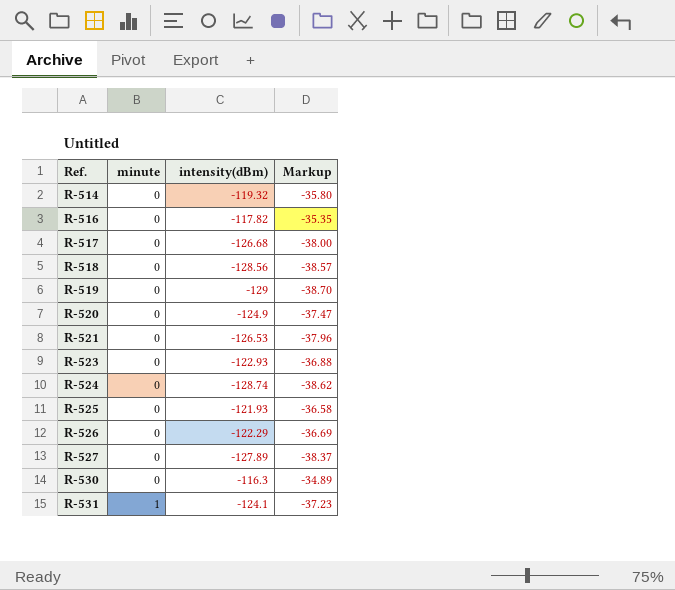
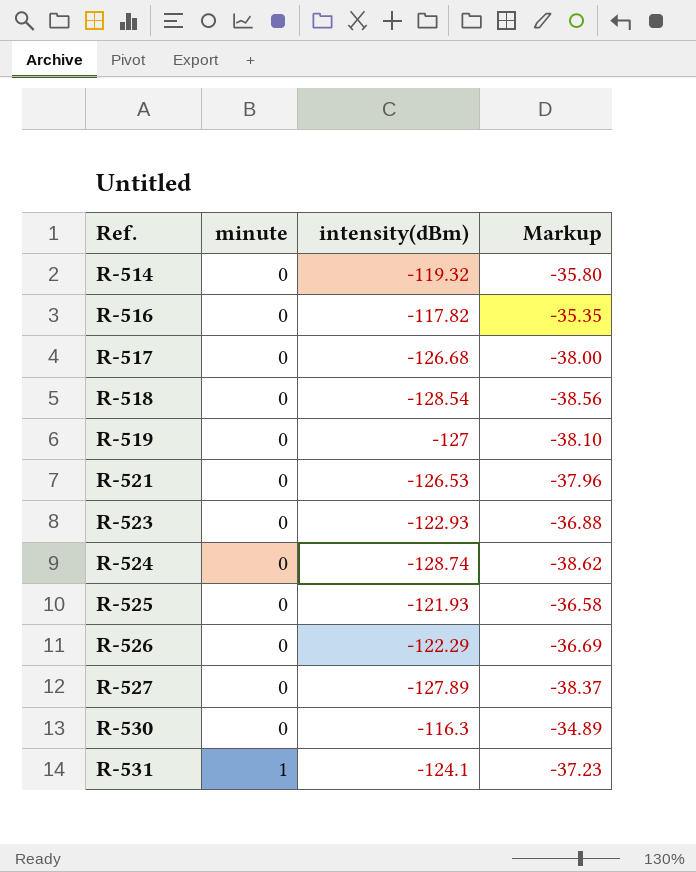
row R-520: 0 | -124.9 | -37.47 -> none
R-518 | intensity(dBm): -128.56 -> -128.54
R-518 | Markup: -38.57 -> -38.56
R-519 | intensity(dBm): -129 -> -127
R-519 | Markup: -38.70 -> -38.10

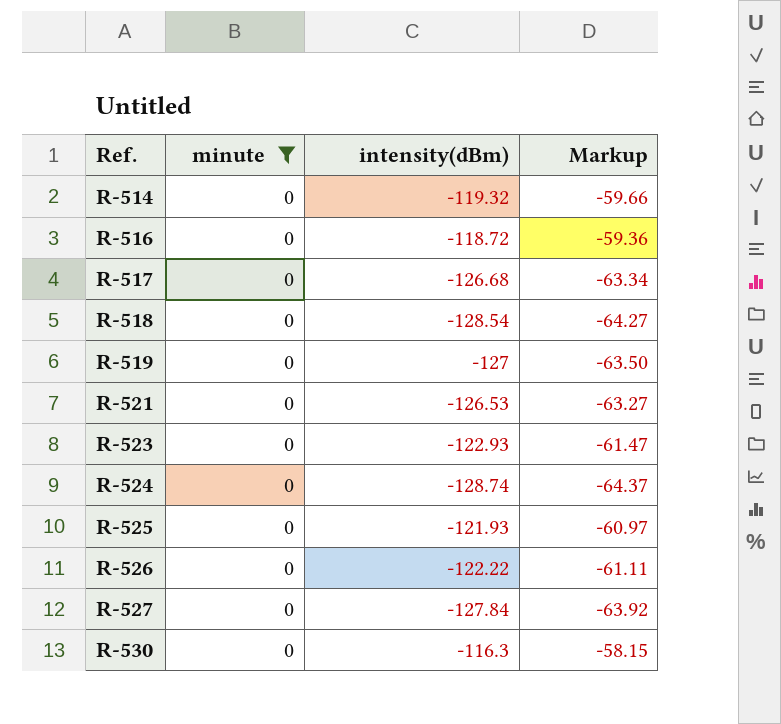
filter: none -> minute = 0
column Markup | formula: [intensity(dBm)] * 0.3 -> [intensity(dBm)] * 0.5
R-516 | intensity(dBm): -117.82 -> -118.72
R-526 | intensity(dBm): -122.29 -> -122.22
R-527 | intensity(dBm): -127.89 -> -127.84

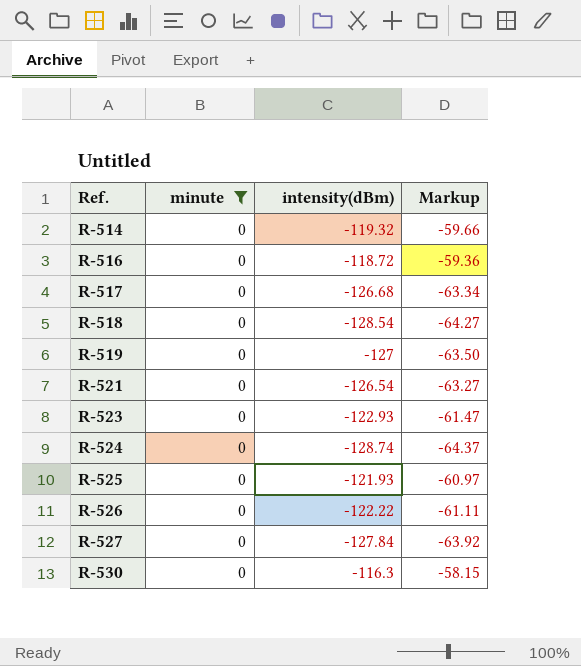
R-521 | intensity(dBm): -126.53 -> -126.54

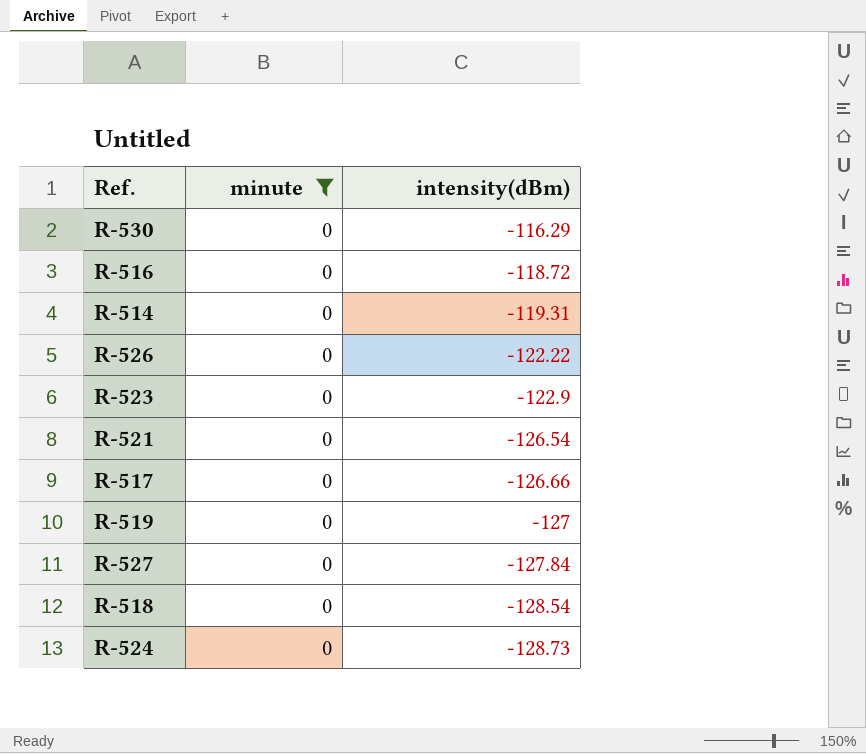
row order: Ref. ascending -> intensity(dBm) descending
column Markup | formula: [intensity(dBm)] * 0.5 -> none
row R-525: 0 | -121.93 | -60.97 -> none
R-530 | intensity(dBm): -116.3 -> -116.29
R-514 | intensity(dBm): -119.32 -> -119.31
R-523 | intensity(dBm): -122.93 -> -122.9
R-517 | intensity(dBm): -126.68 -> -126.66
R-524 | intensity(dBm): -128.74 -> -128.73

